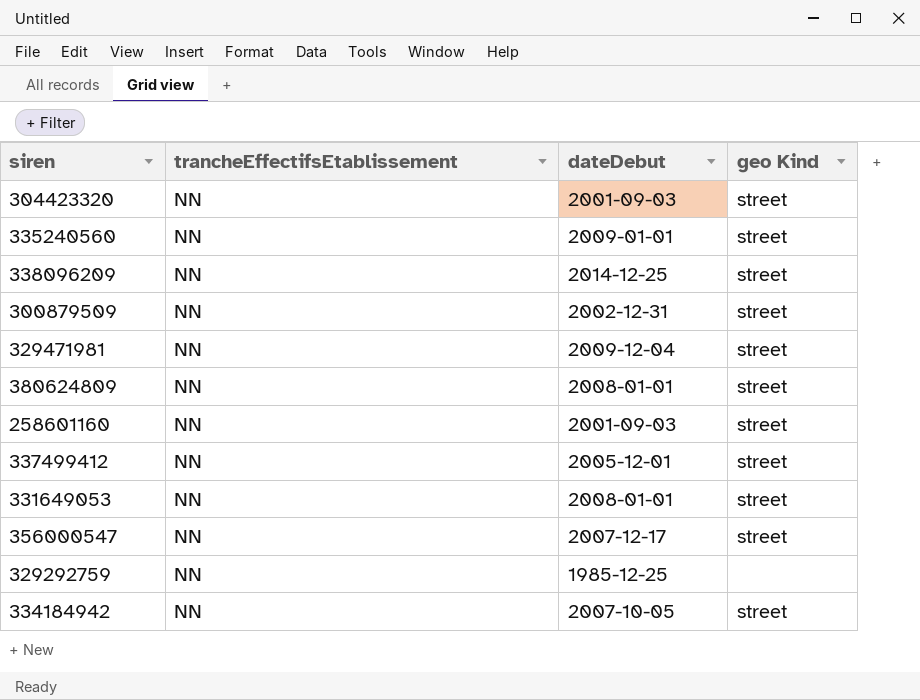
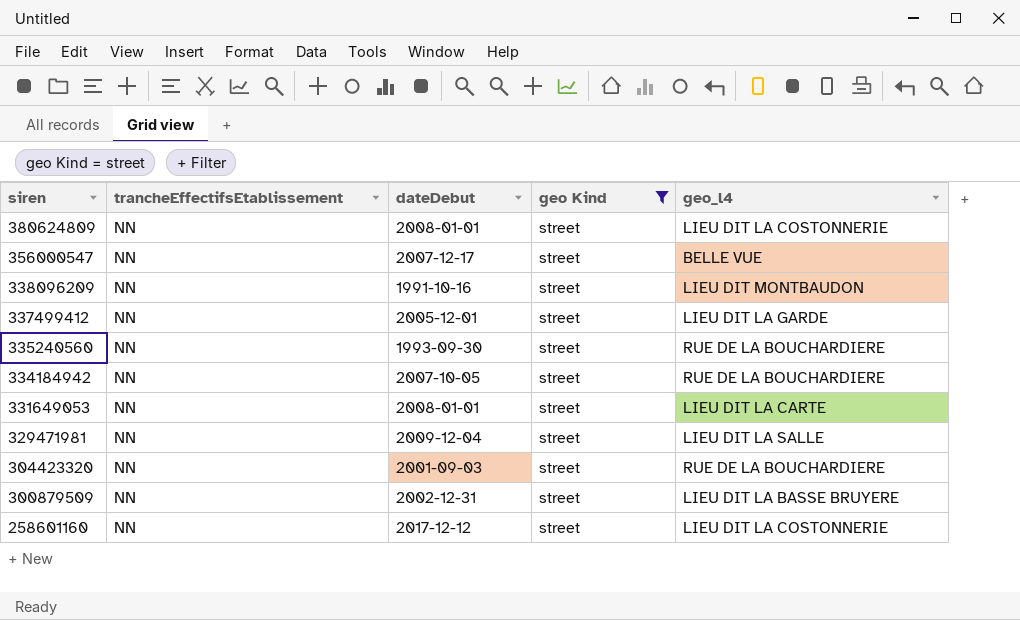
filter: none -> geo Kind = street
row order: none -> siren descending
column geo_l4 | position: none -> 5
338096209 | dateDebut: 2014-12-25 -> 1991-10-16
335240560 | dateDebut: 2009-01-01 -> 1993-09-30
258601160 | dateDebut: 2001-09-03 -> 2017-12-12

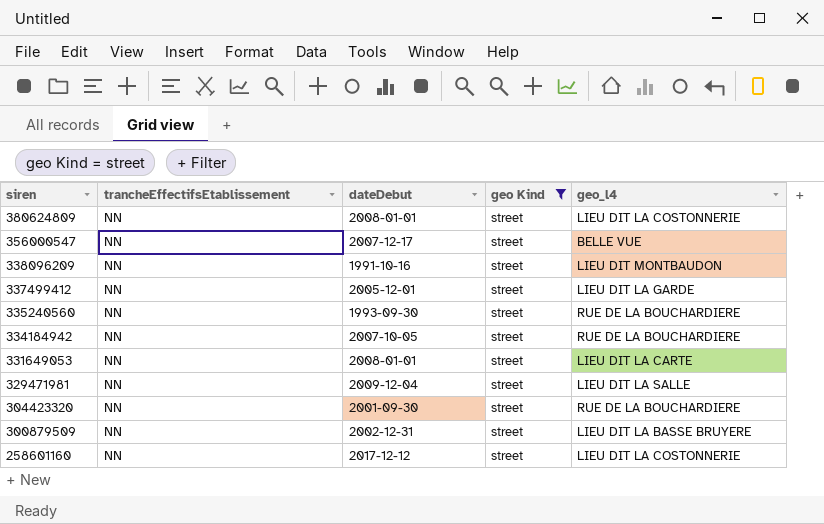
304423320 | dateDebut: 2001-09-03 -> 2001-09-30

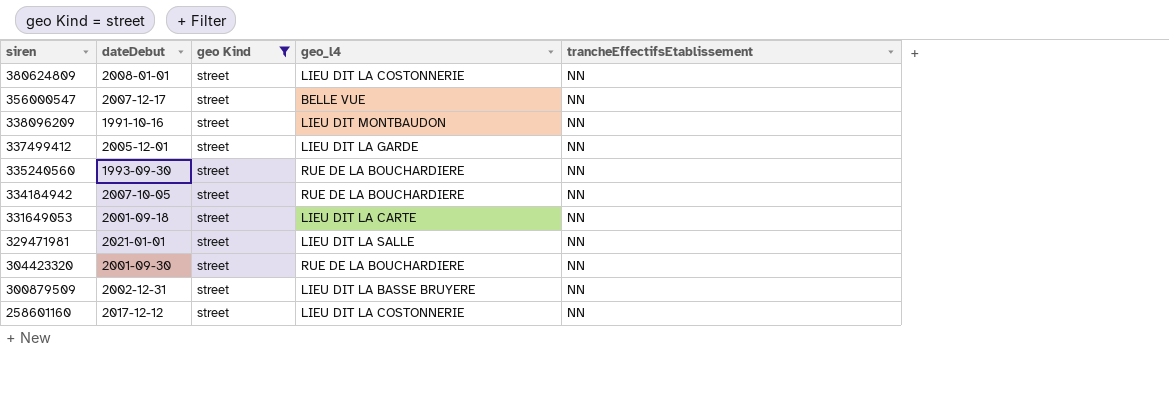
column trancheEffectifsEtablissement | position: 2 -> 5
331649053 | dateDebut: 2008-01-01 -> 2001-09-18
329471981 | dateDebut: 2009-12-04 -> 2021-01-01

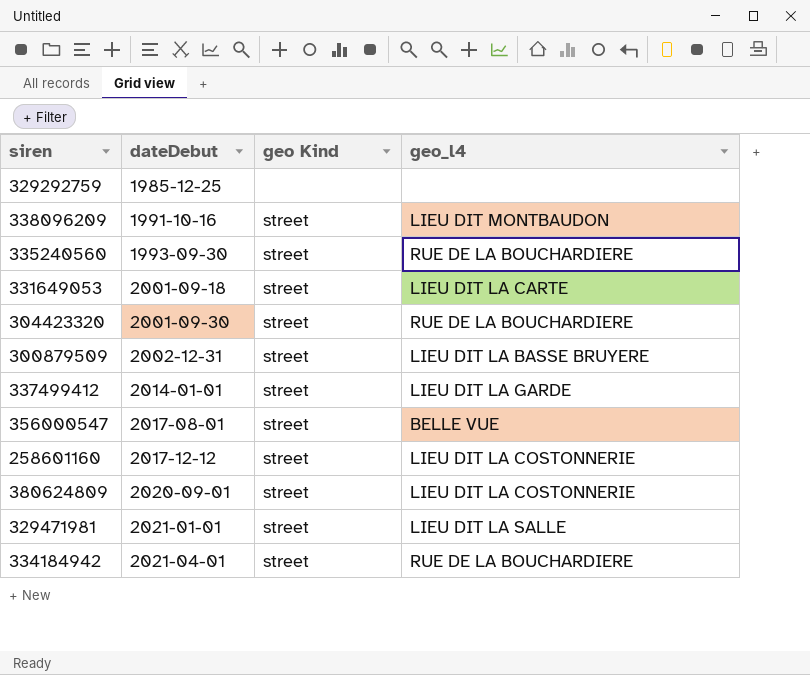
filter: geo Kind = street -> none
row order: siren descending -> dateDebut ascending
column trancheEffectifsEtablissement | position: 5 -> none
337499412 | dateDebut: 2005-12-01 -> 2014-01-01
356000547 | dateDebut: 2007-12-17 -> 2017-08-01
380624809 | dateDebut: 2008-01-01 -> 2020-09-01
334184942 | dateDebut: 2007-10-05 -> 2021-04-01

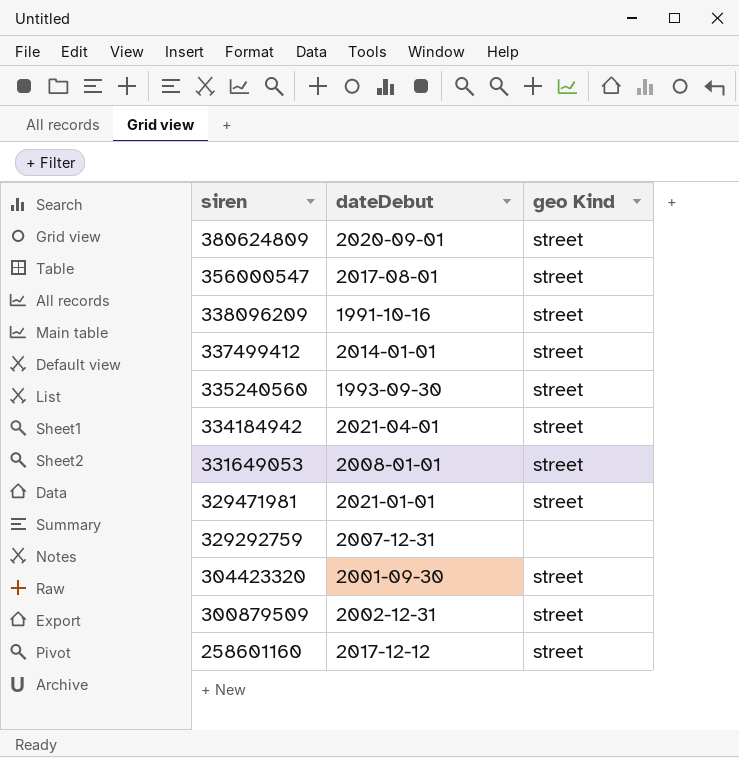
row order: dateDebut ascending -> siren descending
column geo_l4 | position: 4 -> none
331649053 | dateDebut: 2001-09-18 -> 2008-01-01
329292759 | dateDebut: 1985-12-25 -> 2007-12-31

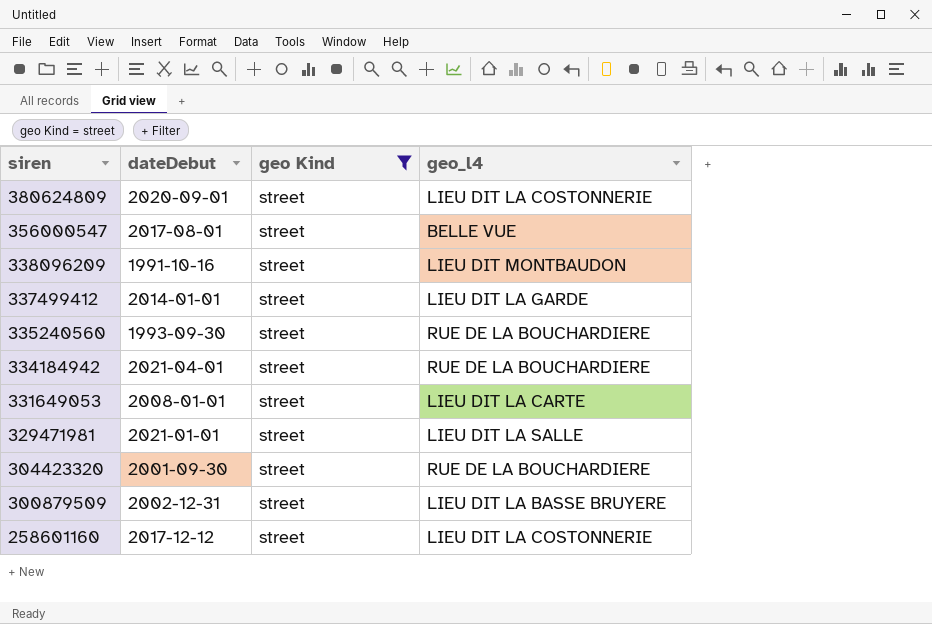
filter: none -> geo Kind = street
column geo_l4 | position: none -> 4

